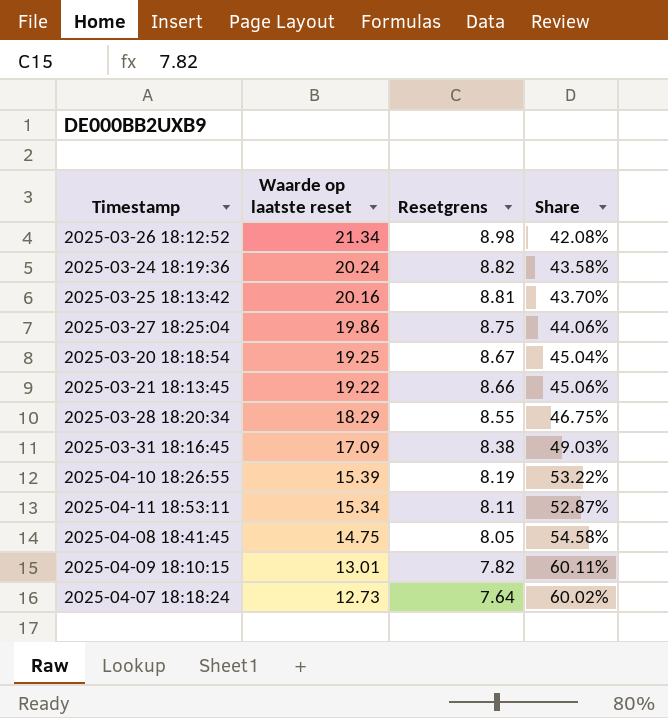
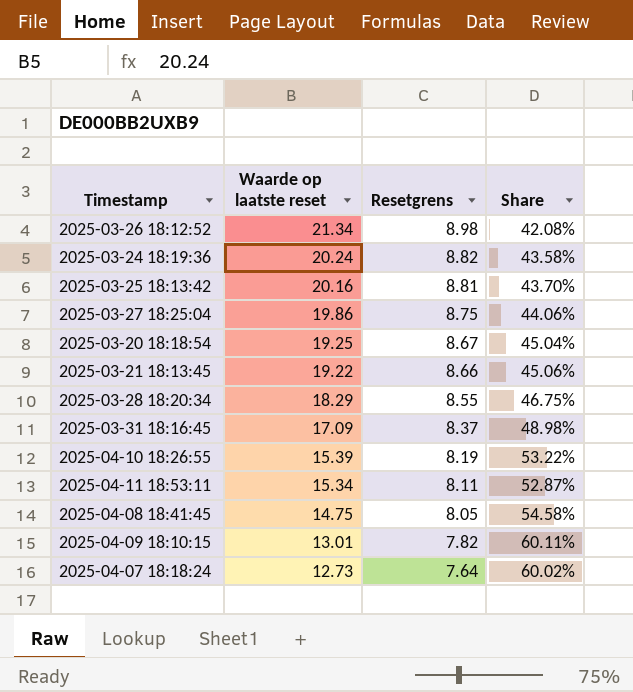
2025-03-31 18:16:45 | Resetgrens: 8.38 -> 8.37
2025-03-31 18:16:45 | Share: 49.03% -> 48.98%

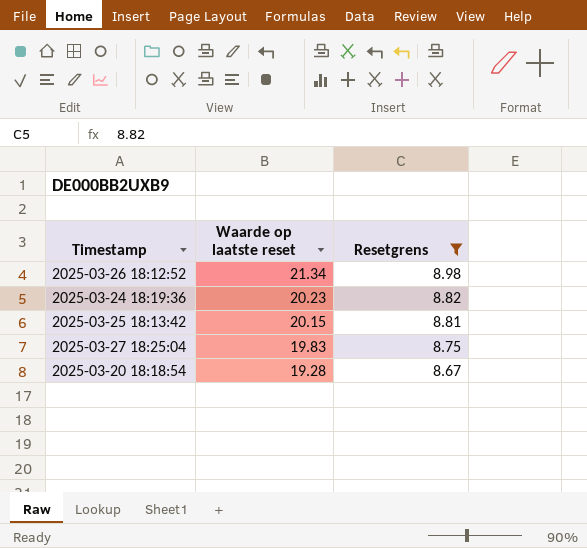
filter: none -> Resetgrens >= 8.67
column Share | formula: [Resetgrens] / [Waarde op laatste reset] -> none
2025-03-24 18:19:36 | Waarde op laatste reset: 20.24 -> 20.23
2025-03-25 18:13:42 | Waarde op laatste reset: 20.16 -> 20.15
2025-03-27 18:25:04 | Waarde op laatste reset: 19.86 -> 19.83
2025-03-20 18:18:54 | Waarde op laatste reset: 19.25 -> 19.28

